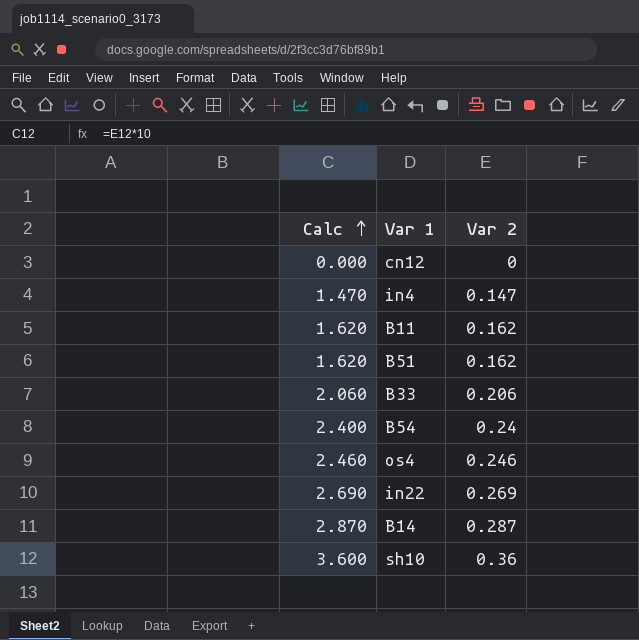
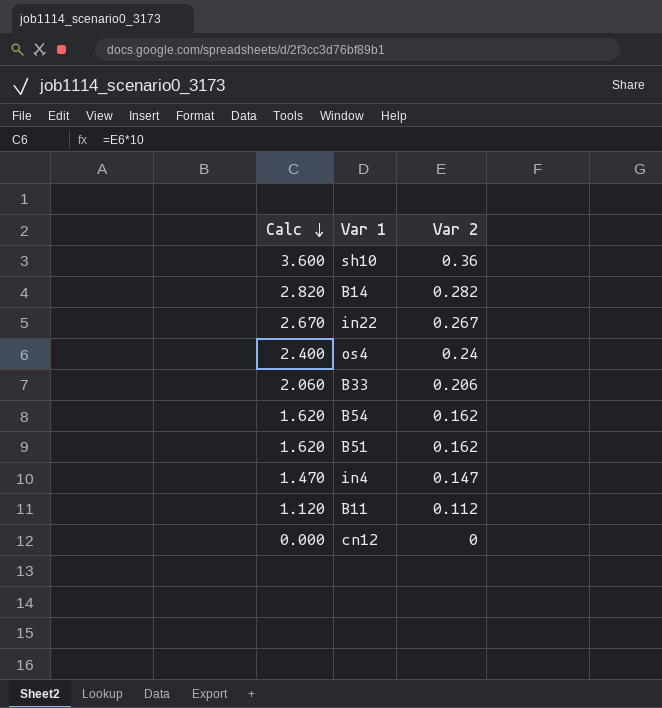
row order: Calc ascending -> Calc descending
B14 | Calc: 2.870 -> 2.820
B14 | Var 2: 0.287 -> 0.282
in22 | Calc: 2.690 -> 2.670
in22 | Var 2: 0.269 -> 0.267
os4 | Calc: 2.460 -> 2.400
os4 | Var 2: 0.246 -> 0.24
B54 | Calc: 2.400 -> 1.620
B54 | Var 2: 0.24 -> 0.162
B11 | Calc: 1.620 -> 1.120
B11 | Var 2: 0.162 -> 0.112

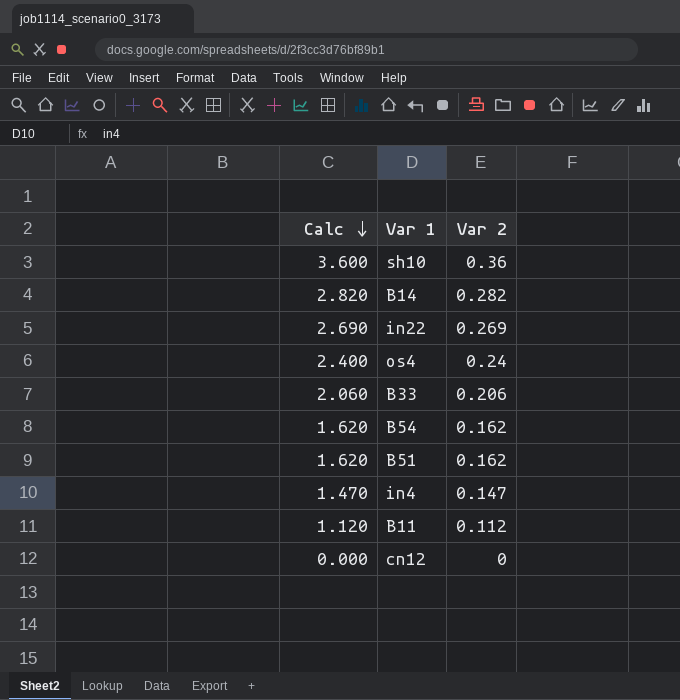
in22 | Calc: 2.670 -> 2.690
in22 | Var 2: 0.267 -> 0.269

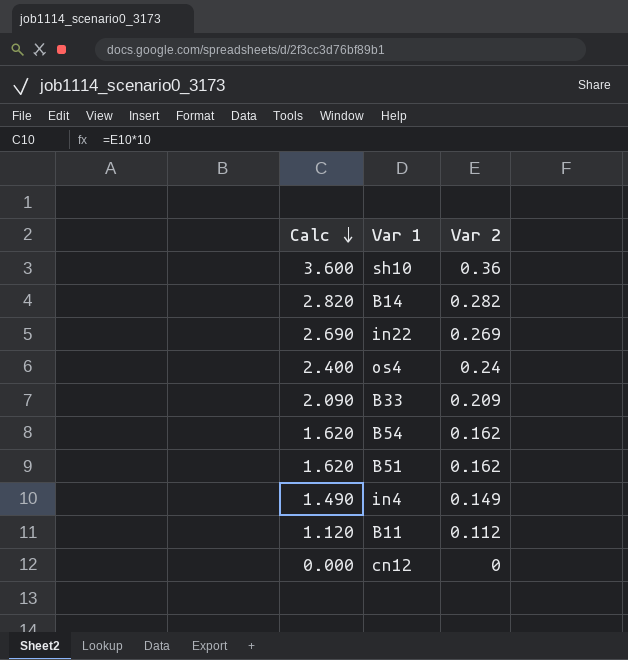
B33 | Calc: 2.060 -> 2.090
B33 | Var 2: 0.206 -> 0.209
in4 | Calc: 1.470 -> 1.490
in4 | Var 2: 0.147 -> 0.149

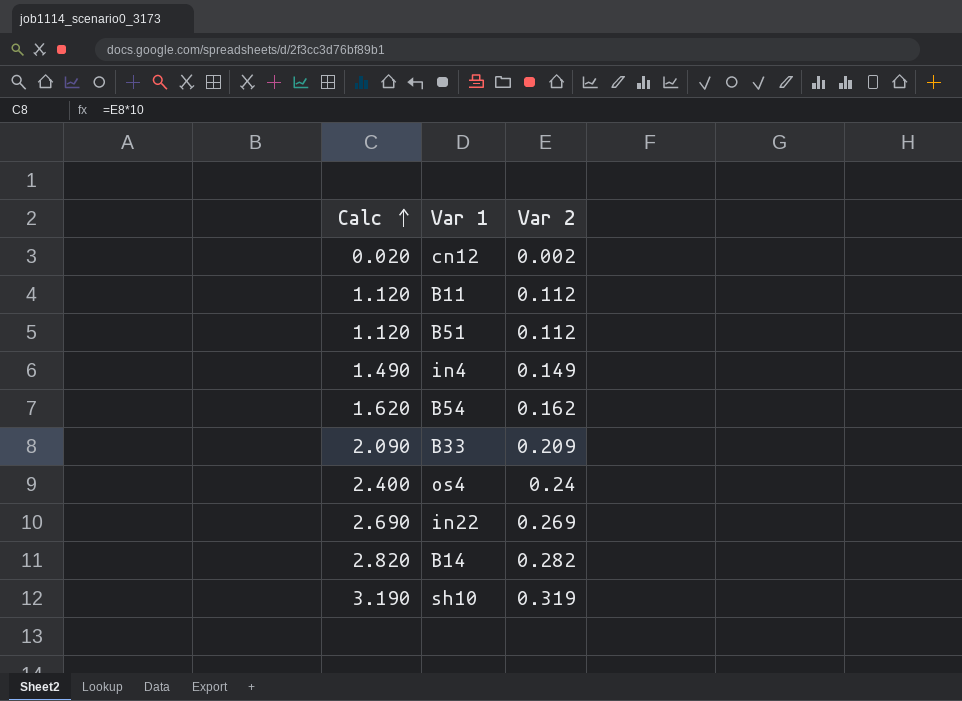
row order: Calc descending -> Calc ascending
cn12 | Calc: 0.000 -> 0.020
cn12 | Var 2: 0 -> 0.002
B51 | Calc: 1.620 -> 1.120
B51 | Var 2: 0.162 -> 0.112
sh10 | Calc: 3.600 -> 3.190
sh10 | Var 2: 0.36 -> 0.319

